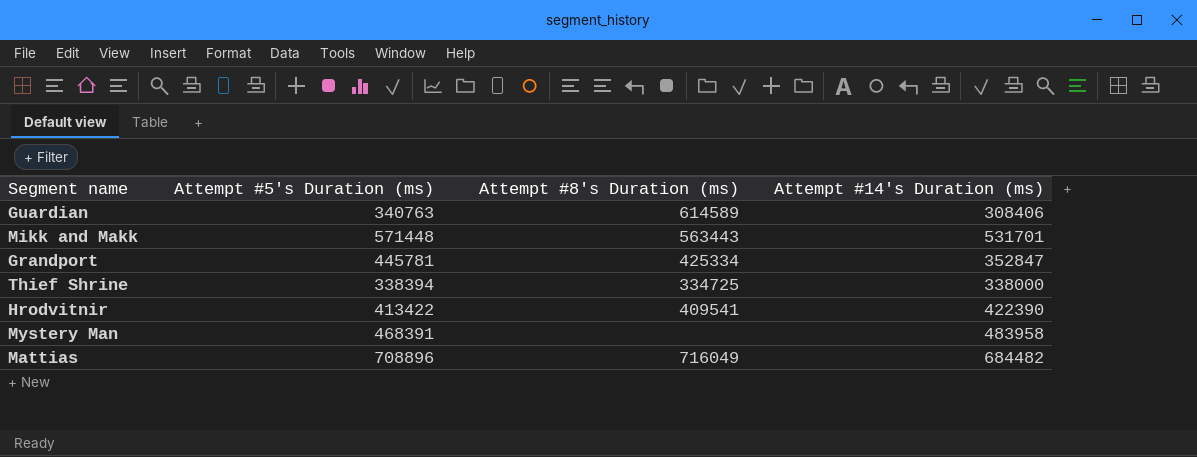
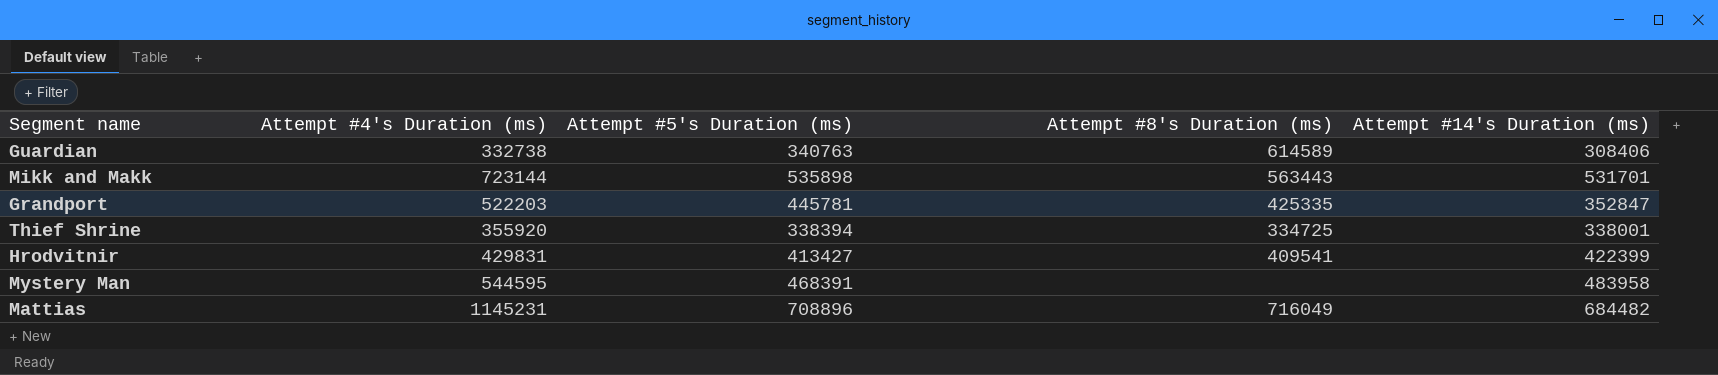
column Attempt #4's Duration (ms) | position: none -> 2
Mikk and Makk | Attempt #5's Duration (ms): 571448 -> 535898
Grandport | Attempt #8's Duration (ms): 425334 -> 425335
Thief Shrine | Attempt #14's Duration (ms): 338000 -> 338001
Hrodvitnir | Attempt #5's Duration (ms): 413422 -> 413427
Hrodvitnir | Attempt #14's Duration (ms): 422390 -> 422399

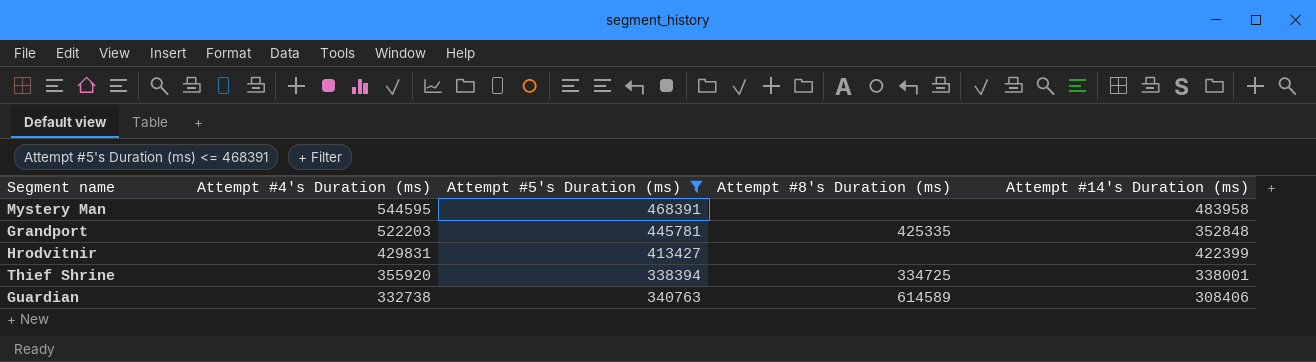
filter: none -> Attempt #5's Duration (ms) <= 468391
row order: none -> Attempt #4's Duration (ms) descending
Grandport | Attempt #14's Duration (ms): 352847 -> 352848
Hrodvitnir | Attempt #8's Duration (ms): 409541 -> none

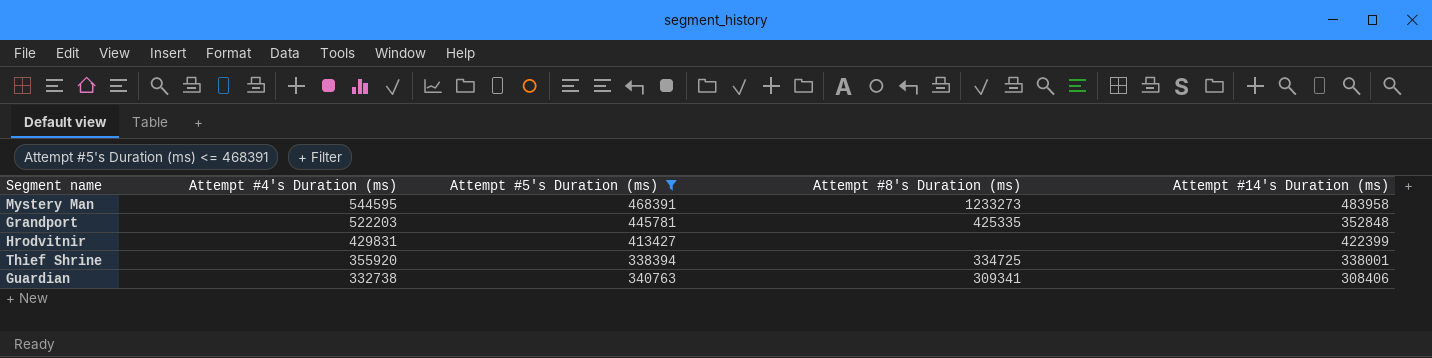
Mystery Man | Attempt #8's Duration (ms): none -> 1233273
Guardian | Attempt #8's Duration (ms): 614589 -> 309341

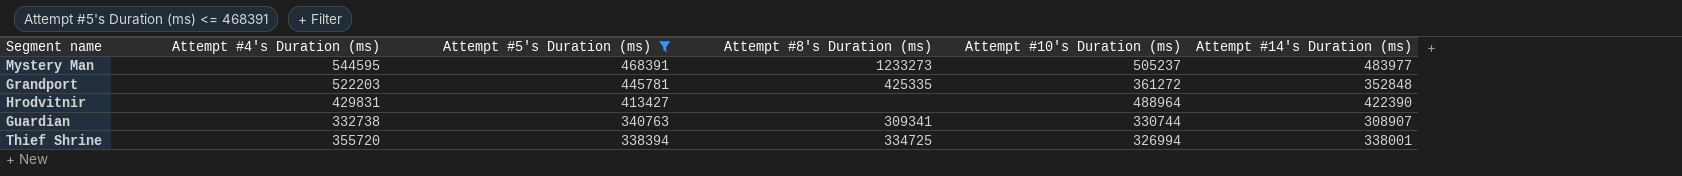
row order: Attempt #4's Duration (ms) descending -> Attempt #5's Duration (ms) descending
column Attempt #10's Duration (ms) | position: none -> 5
Mystery Man | Attempt #14's Duration (ms): 483958 -> 483977
Hrodvitnir | Attempt #14's Duration (ms): 422399 -> 422390
Guardian | Attempt #14's Duration (ms): 308406 -> 308907
Thief Shrine | Attempt #4's Duration (ms): 355920 -> 355720

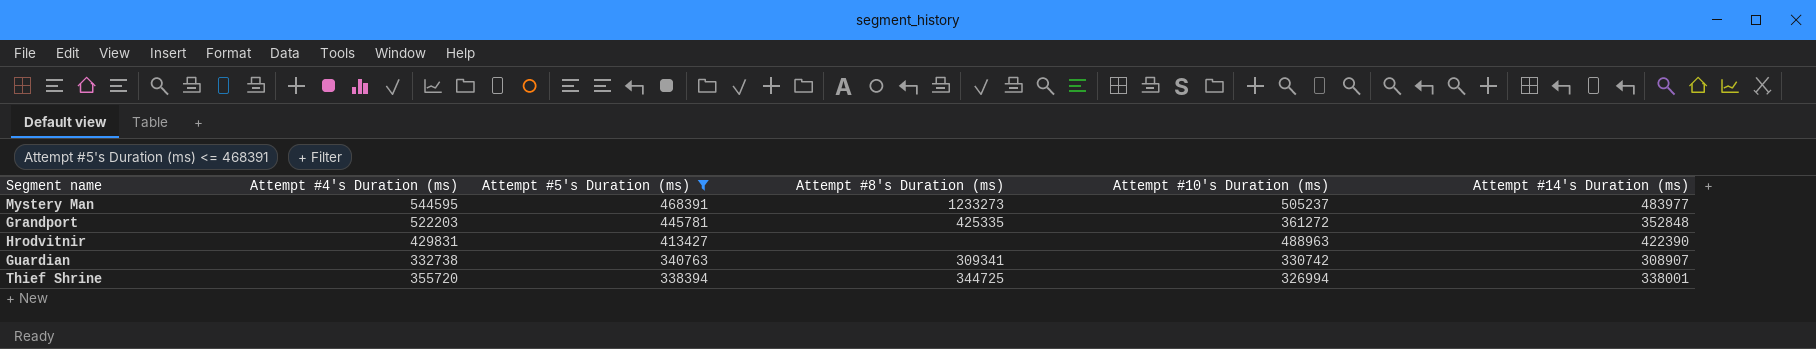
Hrodvitnir | Attempt #10's Duration (ms): 488964 -> 488963
Guardian | Attempt #10's Duration (ms): 330744 -> 330742
Thief Shrine | Attempt #8's Duration (ms): 334725 -> 344725

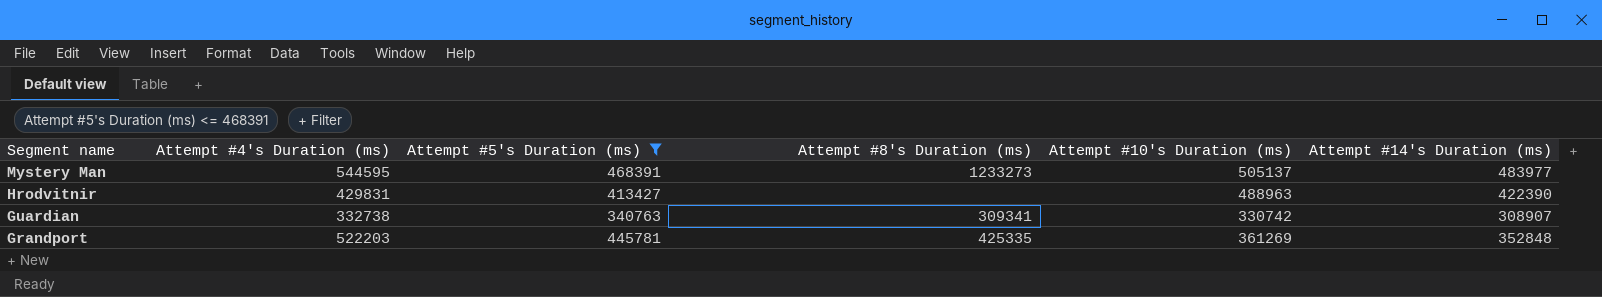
row order: Attempt #5's Duration (ms) descending -> Segment name descending
row Thief Shrine: 355720 | 338394 | 344725 | 326994 | 338001 -> none
Mystery Man | Attempt #10's Duration (ms): 505237 -> 505137
Grandport | Attempt #10's Duration (ms): 361272 -> 361269

